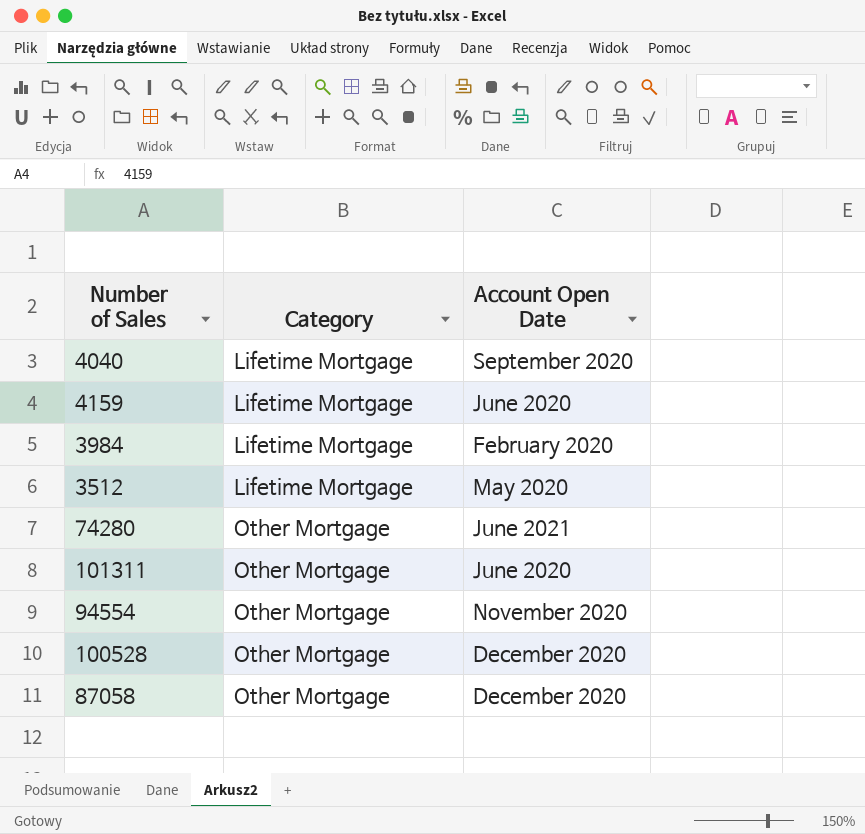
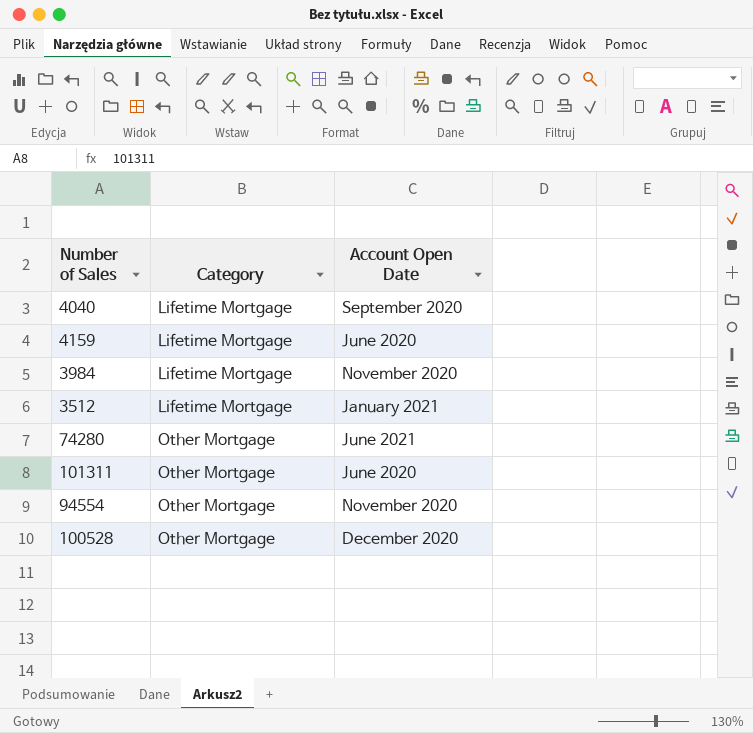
row 87058: Other Mortgage | December 2020 -> none
3984 | Account Open Date: February 2020 -> November 2020
3512 | Account Open Date: May 2020 -> January 2021

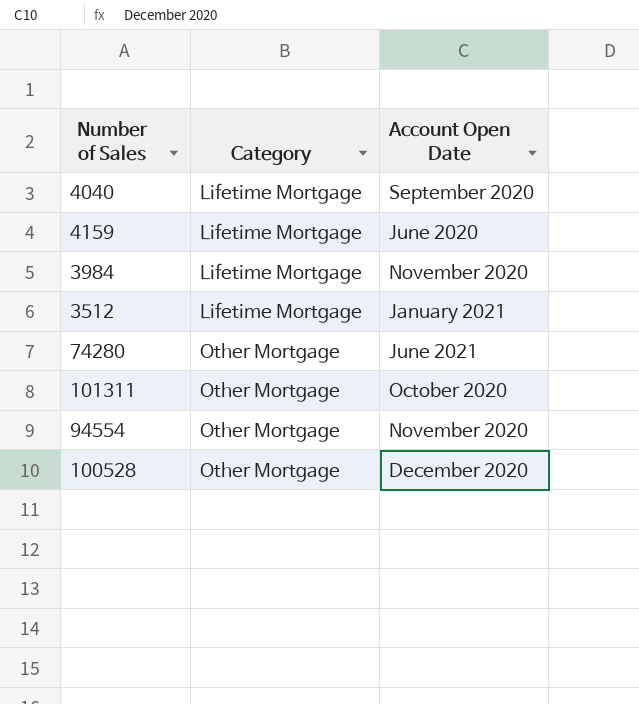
101311 | Account Open Date: June 2020 -> October 2020

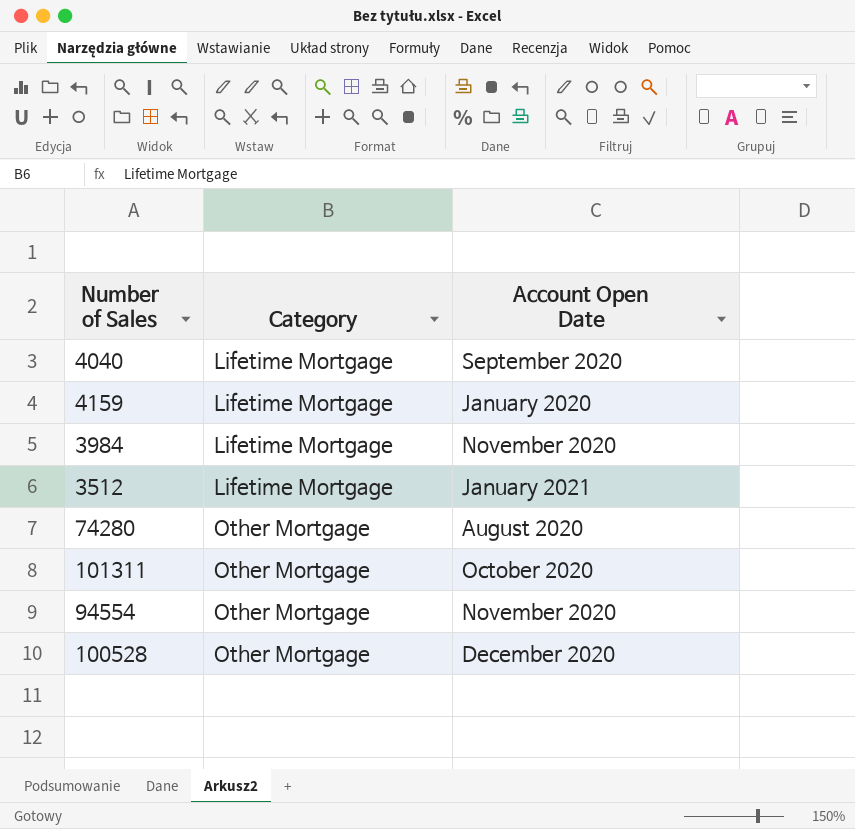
4159 | Account Open Date: June 2020 -> January 2020
74280 | Account Open Date: June 2021 -> August 2020

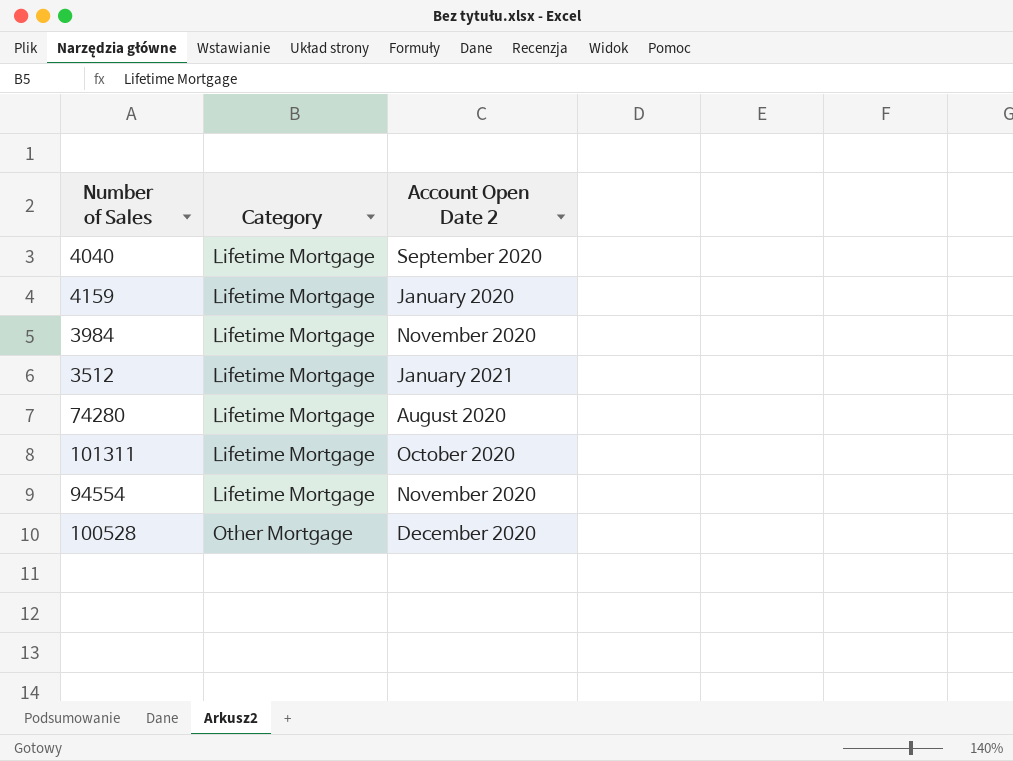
column name: Account Open Date -> Account Open Date 2
74280 | Category: Other Mortgage -> Lifetime Mortgage
101311 | Category: Other Mortgage -> Lifetime Mortgage
94554 | Category: Other Mortgage -> Lifetime Mortgage

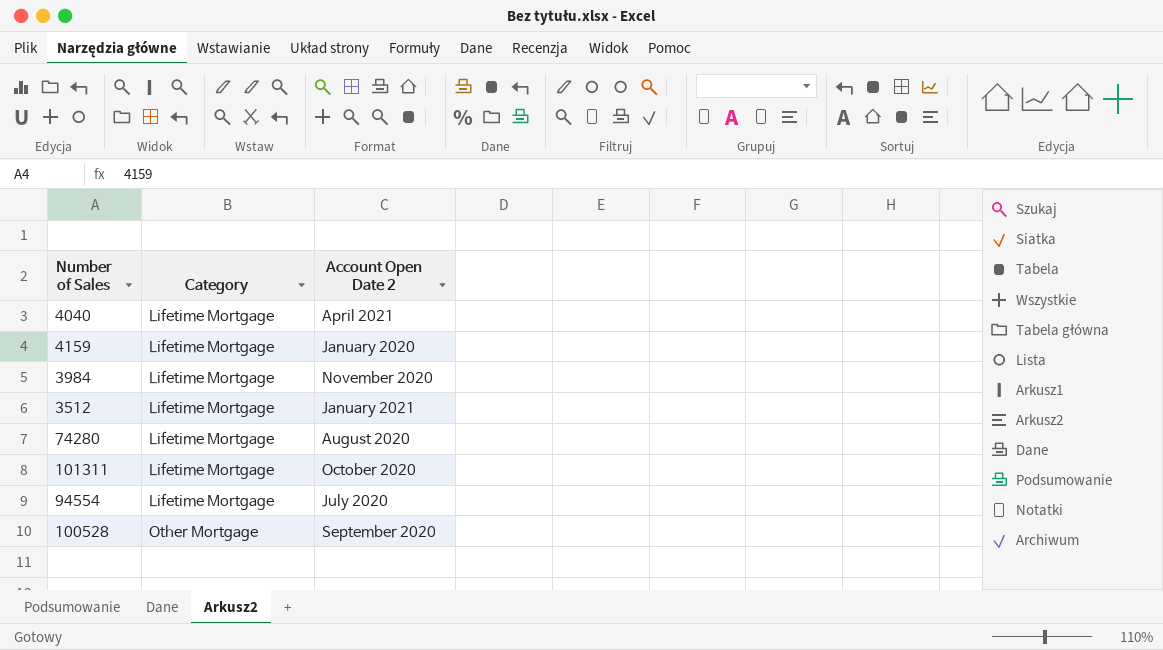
4040 | Account Open Date 2: September 2020 -> April 2021
94554 | Account Open Date 2: November 2020 -> July 2020
100528 | Account Open Date 2: December 2020 -> September 2020

